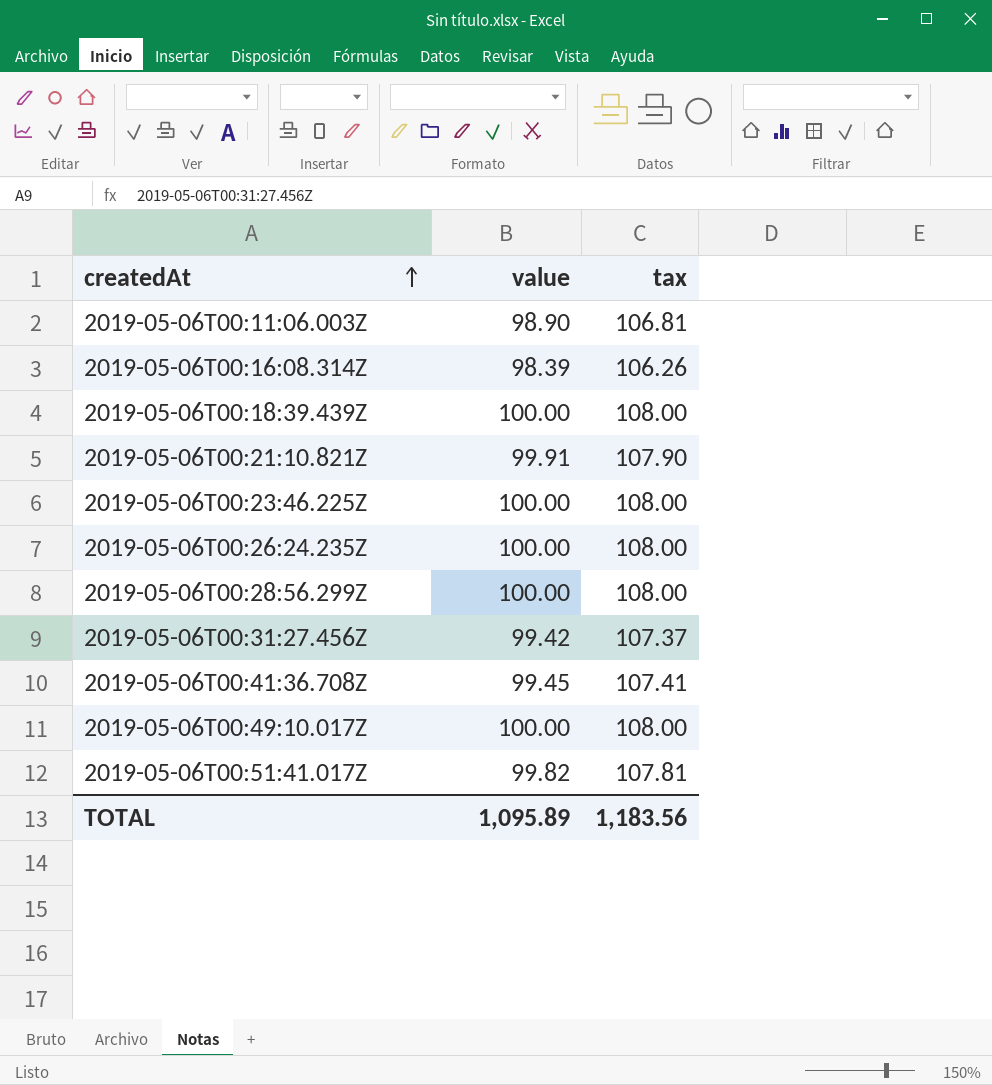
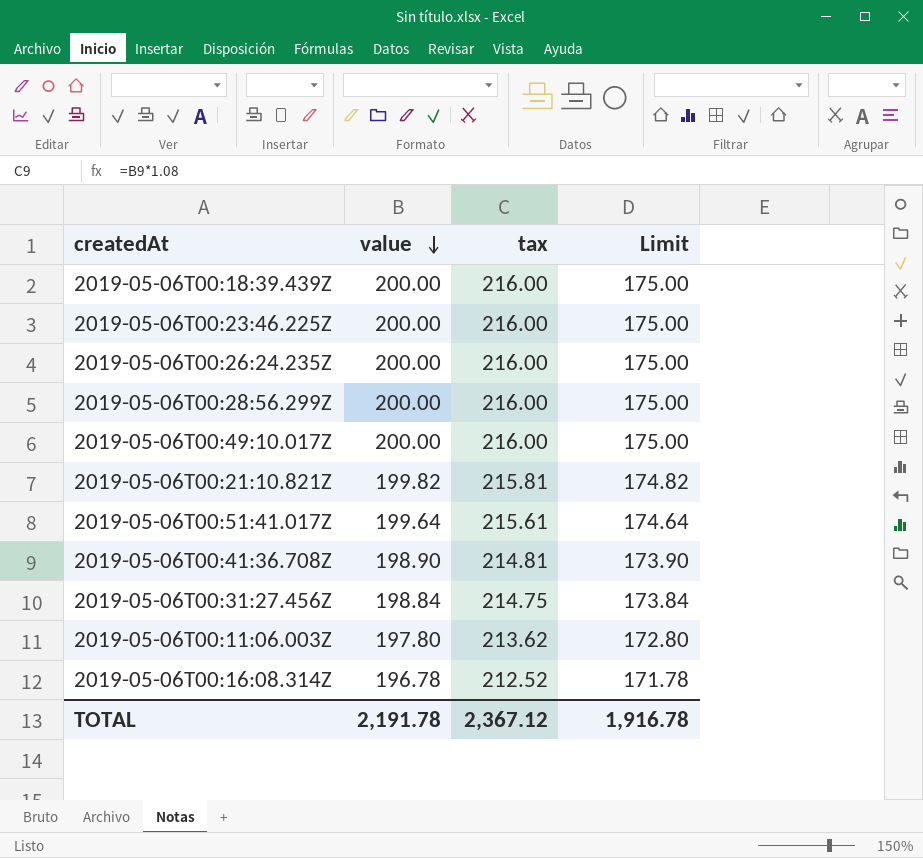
row order: createdAt ascending -> value descending
column Limit | formula: none -> [value] - 25
2019-05-06T00:18:39.439Z | value: 100.00 -> 200.00
2019-05-06T00:18:39.439Z | tax: 108.00 -> 216.00
2019-05-06T00:23:46.225Z | value: 100.00 -> 200.00
2019-05-06T00:23:46.225Z | tax: 108.00 -> 216.00
2019-05-06T00:26:24.235Z | value: 100.00 -> 200.00
2019-05-06T00:26:24.235Z | tax: 108.00 -> 216.00
2019-05-06T00:28:56.299Z | value: 100.00 -> 200.00
2019-05-06T00:28:56.299Z | tax: 108.00 -> 216.00
2019-05-06T00:49:10.017Z | value: 100.00 -> 200.00
2019-05-06T00:49:10.017Z | tax: 108.00 -> 216.00
2019-05-06T00:21:10.821Z | value: 99.91 -> 199.82
2019-05-06T00:21:10.821Z | tax: 107.90 -> 215.81
2019-05-06T00:51:41.017Z | value: 99.82 -> 199.64
2019-05-06T00:51:41.017Z | tax: 107.81 -> 215.61
2019-05-06T00:41:36.708Z | value: 99.45 -> 198.90
2019-05-06T00:41:36.708Z | tax: 107.41 -> 214.81
2019-05-06T00:31:27.456Z | value: 99.42 -> 198.84
2019-05-06T00:31:27.456Z | tax: 107.37 -> 214.75
2019-05-06T00:11:06.003Z | value: 98.90 -> 197.80
2019-05-06T00:11:06.003Z | tax: 106.81 -> 213.62
2019-05-06T00:16:08.314Z | value: 98.39 -> 196.78
2019-05-06T00:16:08.314Z | tax: 106.26 -> 212.52
TOTAL | value: 1,095.89 -> 2,191.78
TOTAL | tax: 1,183.56 -> 2,367.12

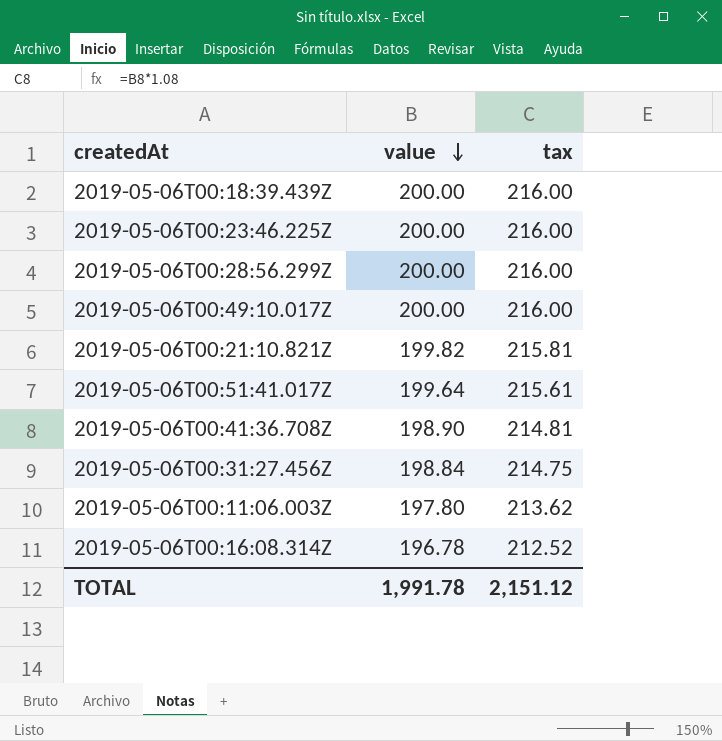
column Limit | formula: [value] - 25 -> none
row 2019-05-06T00:26:24.235Z: 200.00 | 216.00 | 175.00 -> none
TOTAL | value: 2,191.78 -> 1,991.78
TOTAL | tax: 2,367.12 -> 2,151.12

